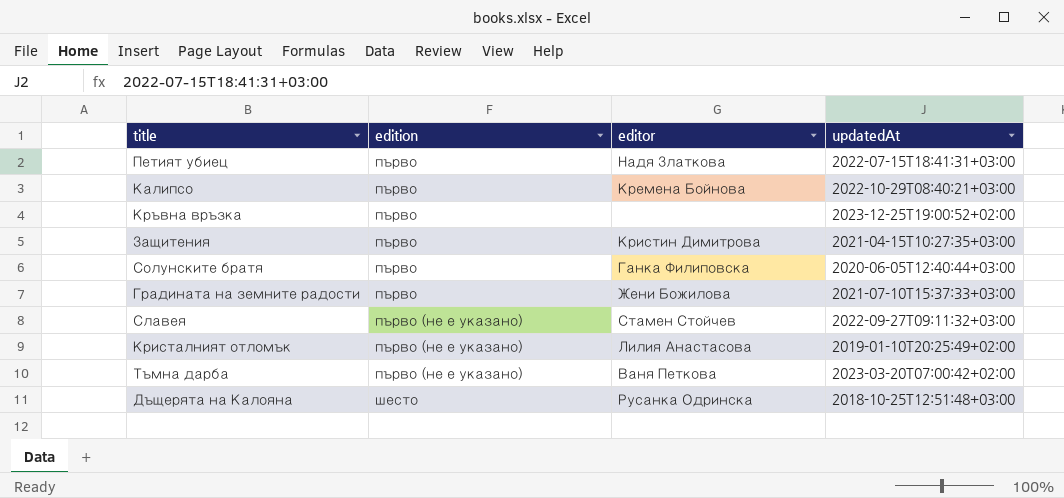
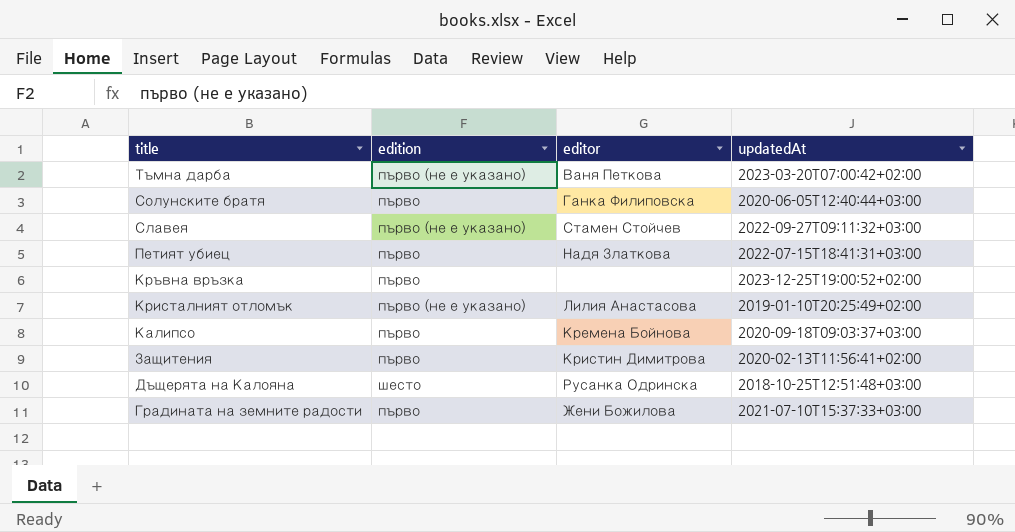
row order: edition ascending -> title descending
Калипсо | updatedAt: 2022-10-29T08:40:21+03:00 -> 2020-09-18T09:03:37+03:00
Защитения | updatedAt: 2021-04-15T10:27:35+03:00 -> 2020-02-13T11:56:41+02:00

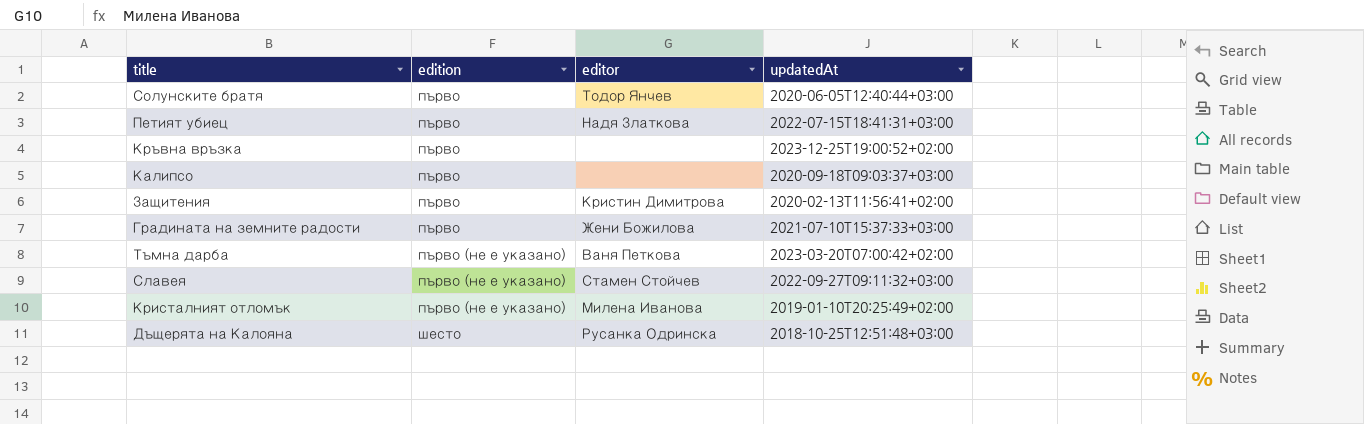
row order: title descending -> edition ascending
Солунските братя | editor: Ганка Филиповска -> Тодор Янчев
Калипсо | editor: Кремена Бойнова -> none
Кристалният отломък | editor: Лилия Анастасова -> Милена Иванова

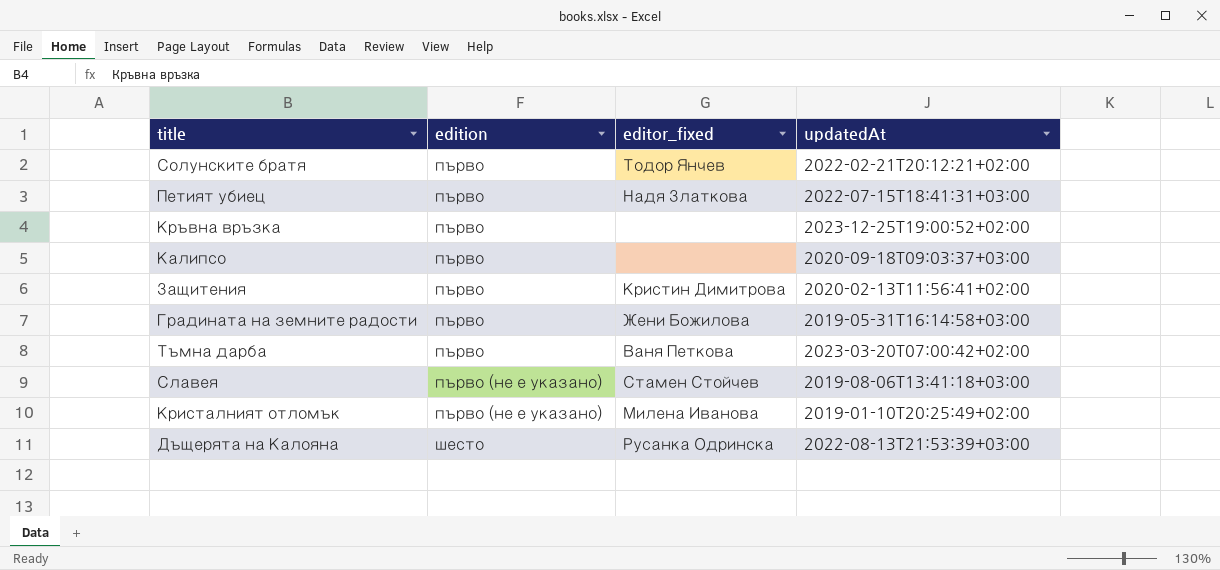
column name: editor -> editor_fixed
Солунските братя | updatedAt: 2020-06-05T12:40:44+03:00 -> 2022-02-21T20:12:21+02:00
Градината на земните радости | updatedAt: 2021-07-10T15:37:33+03:00 -> 2019-05-31T16:14:58+03:00
Тъмна дарба | edition: първо (не е указано) -> първо
Славея | updatedAt: 2022-09-27T09:11:32+03:00 -> 2019-08-06T13:41:18+03:00
Дъщерята на Калояна | updatedAt: 2018-10-25T12:51:48+03:00 -> 2022-08-13T21:53:39+03:00

